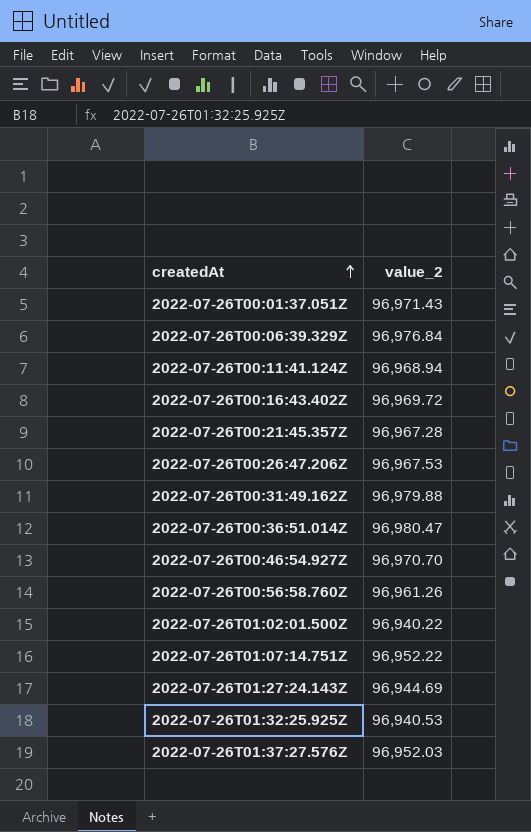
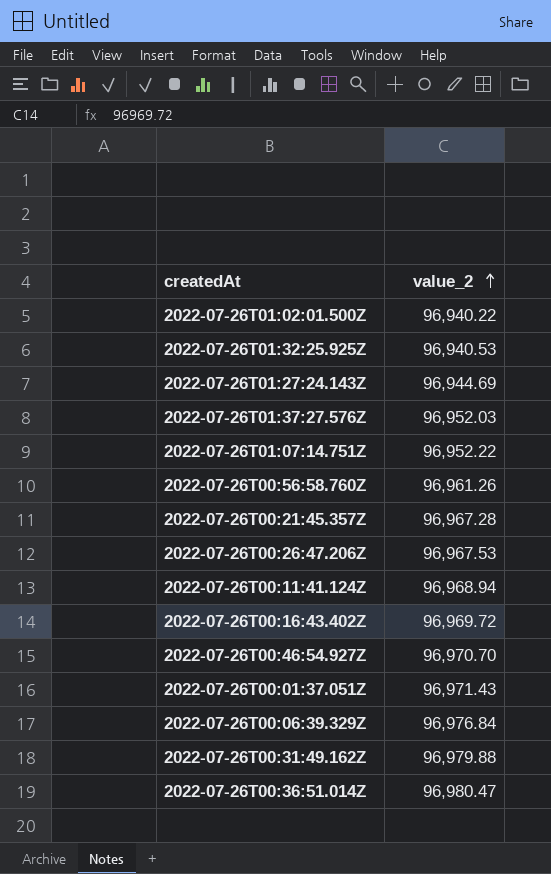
row order: createdAt ascending -> value_2 ascending

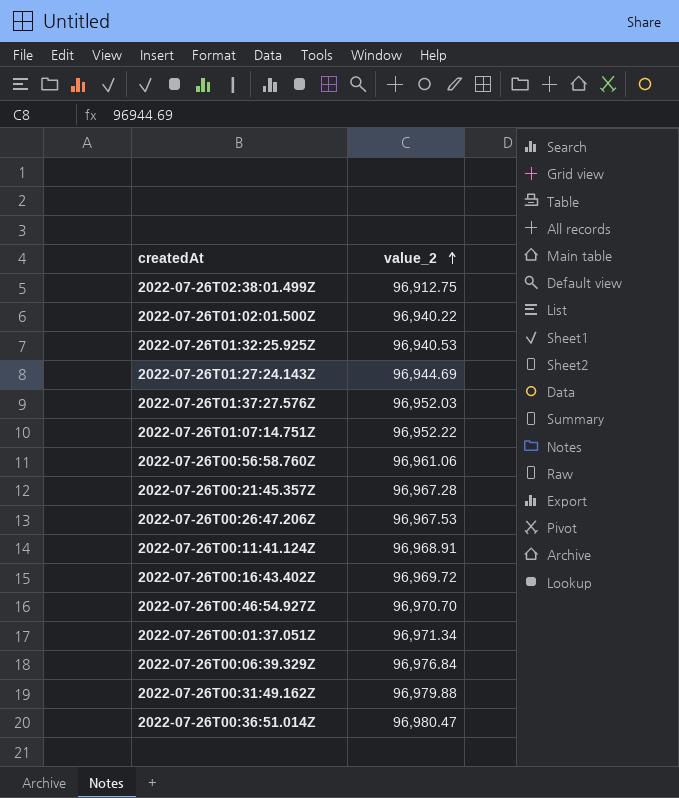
row 2022-07-26T02:38:01.499Z: none -> 96,912.75
2022-07-26T00:56:58.760Z | value_2: 96,961.26 -> 96,961.06
2022-07-26T00:11:41.124Z | value_2: 96,968.94 -> 96,968.91
2022-07-26T00:01:37.051Z | value_2: 96,971.43 -> 96,971.34

